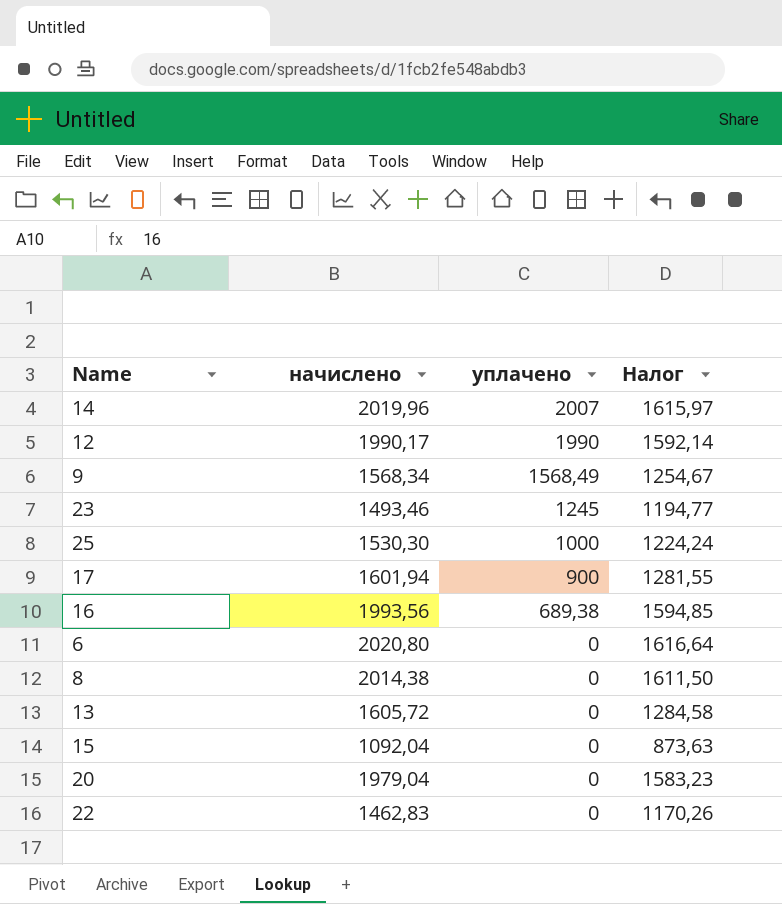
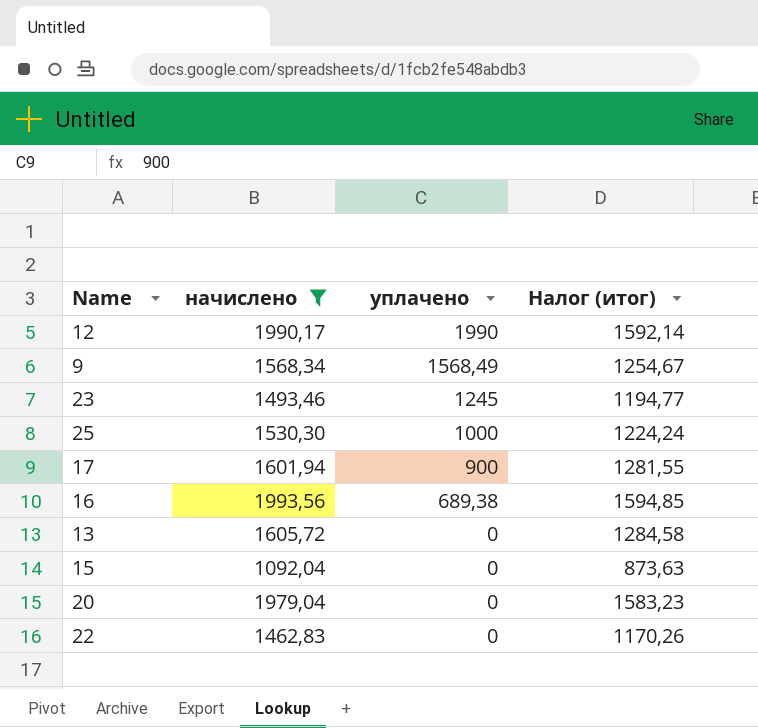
filter: none -> начислено <= 1993,56
column name: Налог -> Налог (итог)

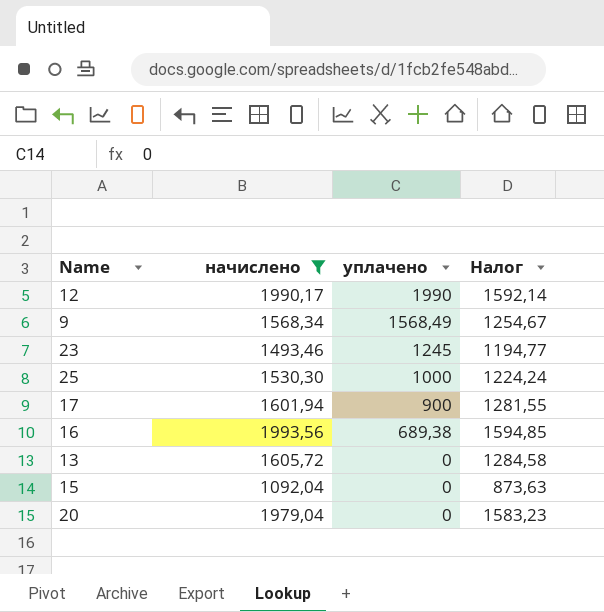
column name: Налог (итог) -> Налог
row 22: 1462,83 | 0 | 1170,26 -> none

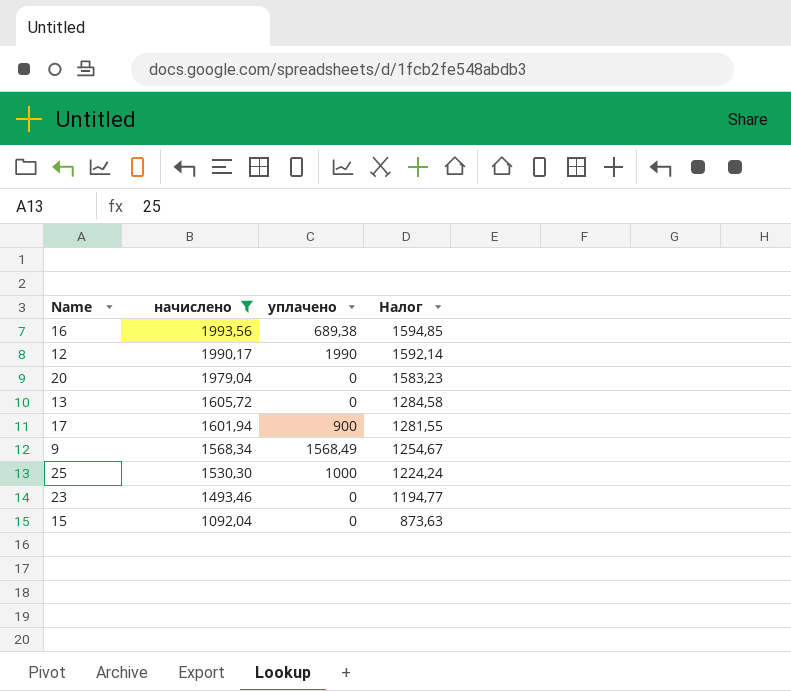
row order: уплачено descending -> начислено descending
23 | уплачено: 1245 -> 0

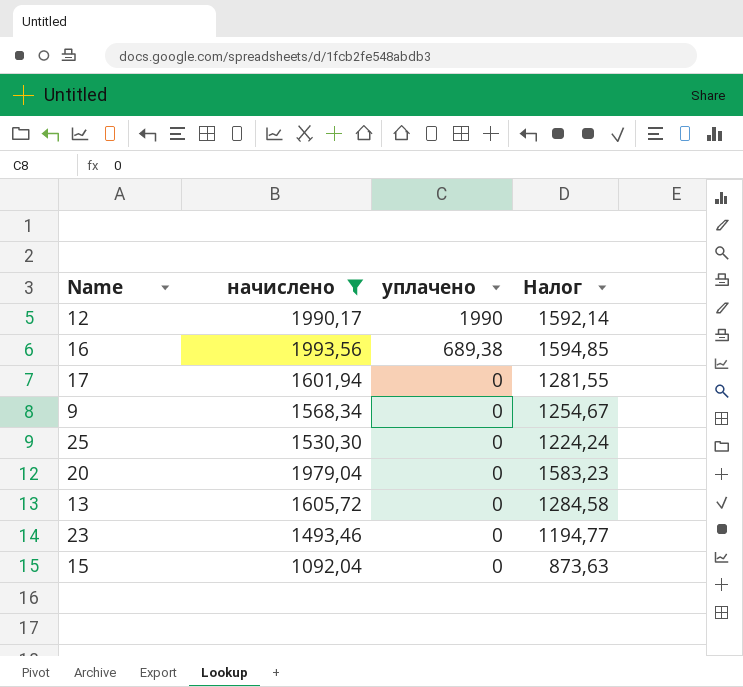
row order: начислено descending -> уплачено descending
17 | уплачено: 900 -> 0
9 | уплачено: 1568,49 -> 0
25 | уплачено: 1000 -> 0

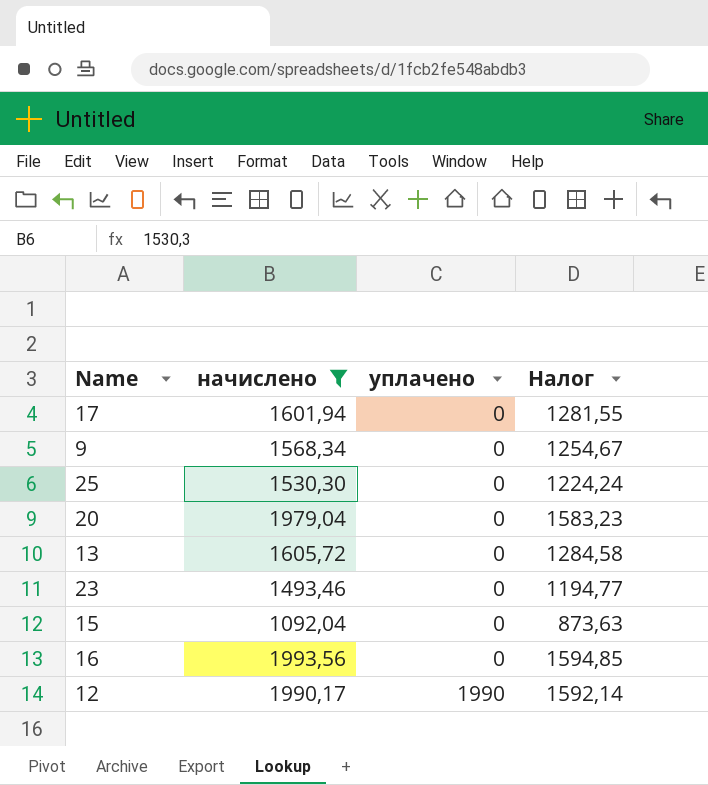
row order: уплачено descending -> уплачено ascending
16 | уплачено: 689,38 -> 0

